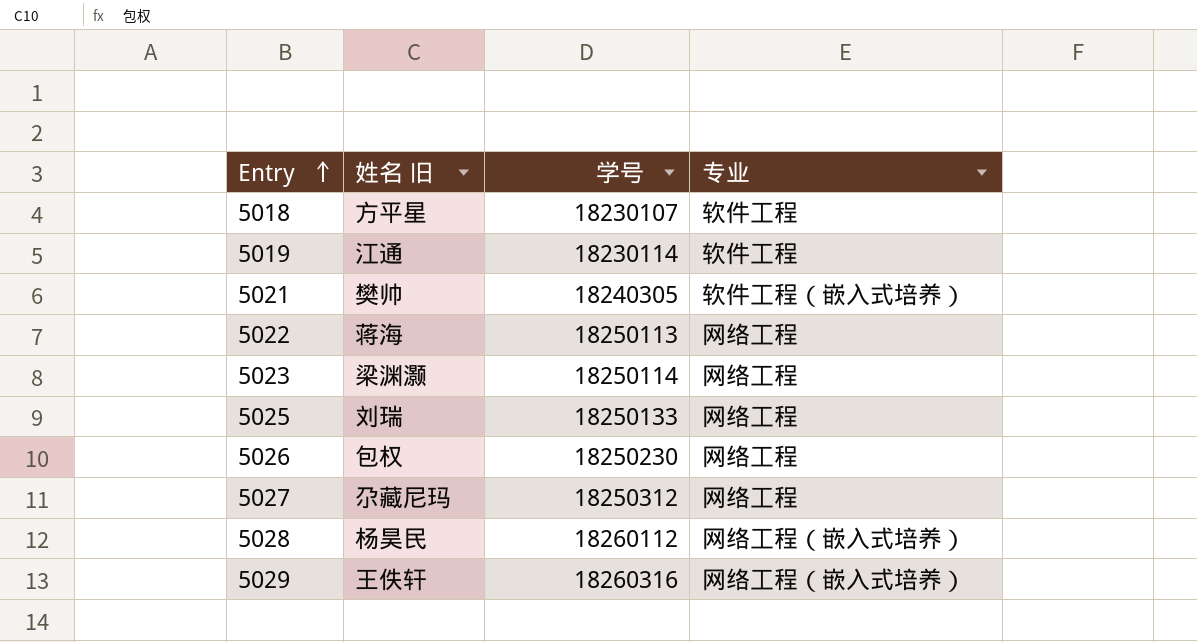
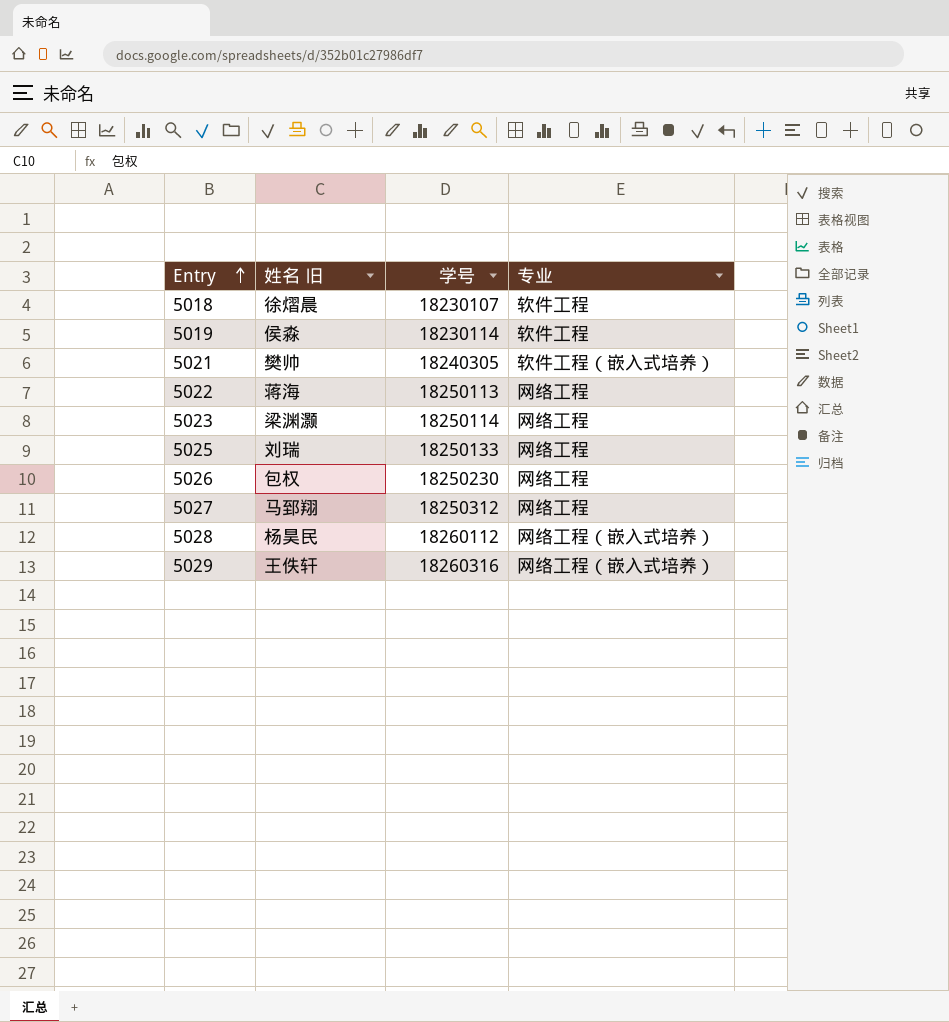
5018 | 姓名 旧: 方平星 -> 徐熠晨
5019 | 姓名 旧: 江通 -> 侯淼
5027 | 姓名 旧: 尕藏尼玛 -> 马郅翔

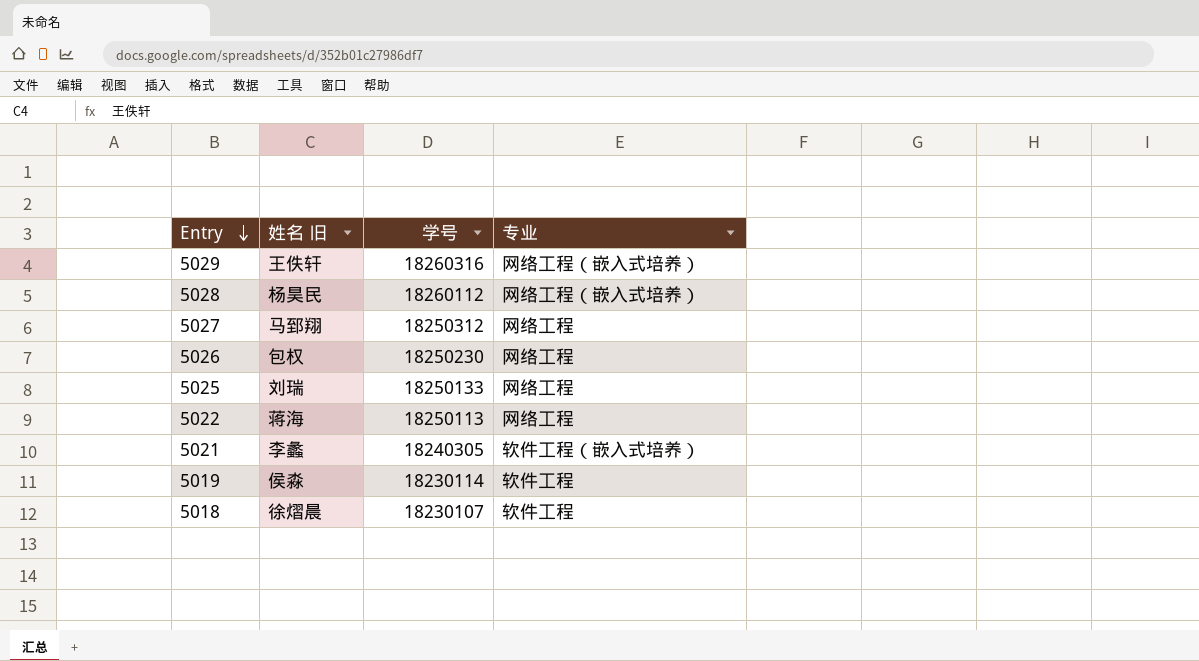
row order: Entry ascending -> Entry descending
row 5023: 梁渊灏 | 18250114 | 网络工程 -> none
5021 | 姓名 旧: 樊帅 -> 李蠡

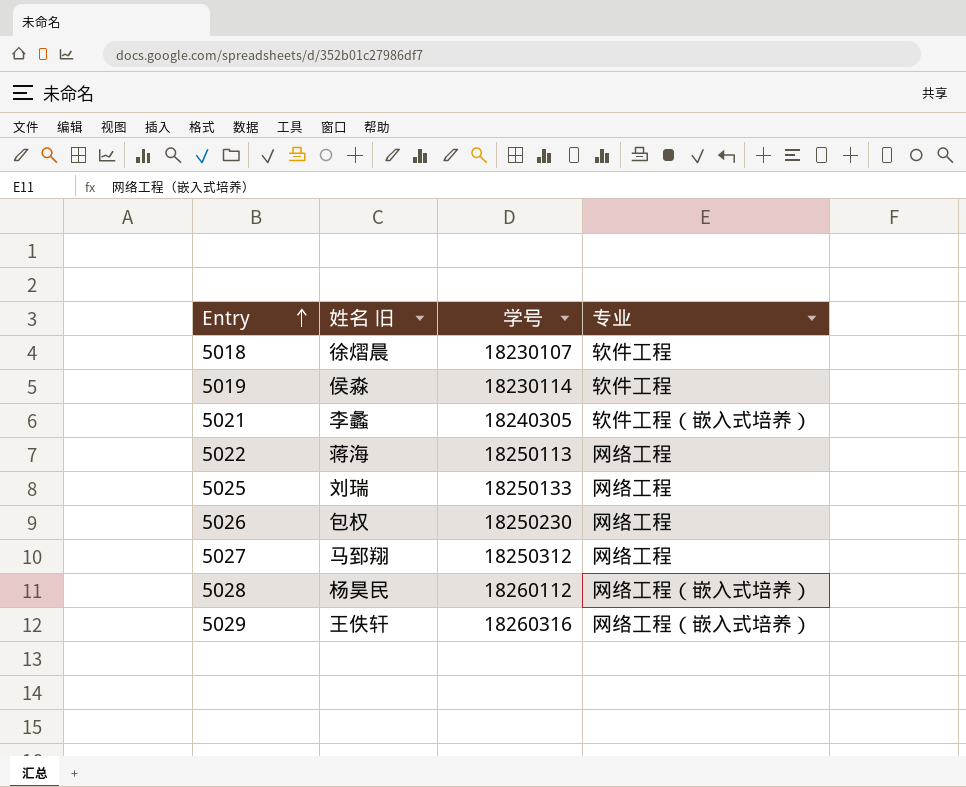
row order: Entry descending -> Entry ascending

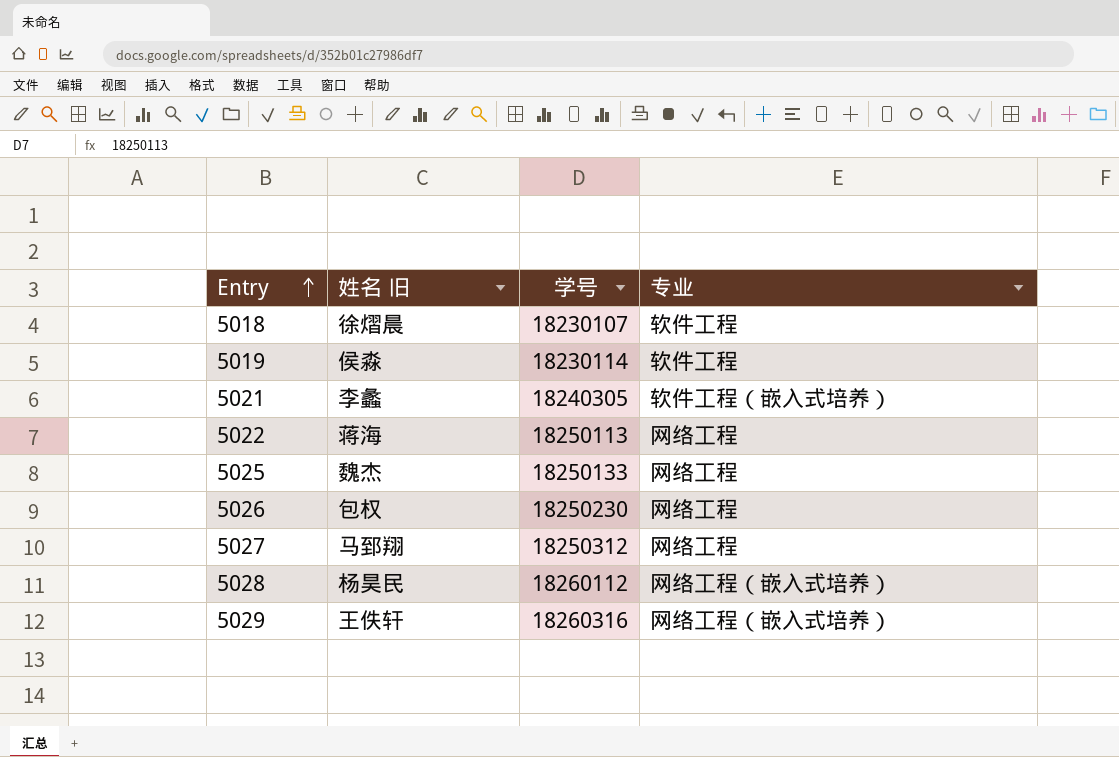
5025 | 姓名 旧: 刘瑞 -> 魏杰

